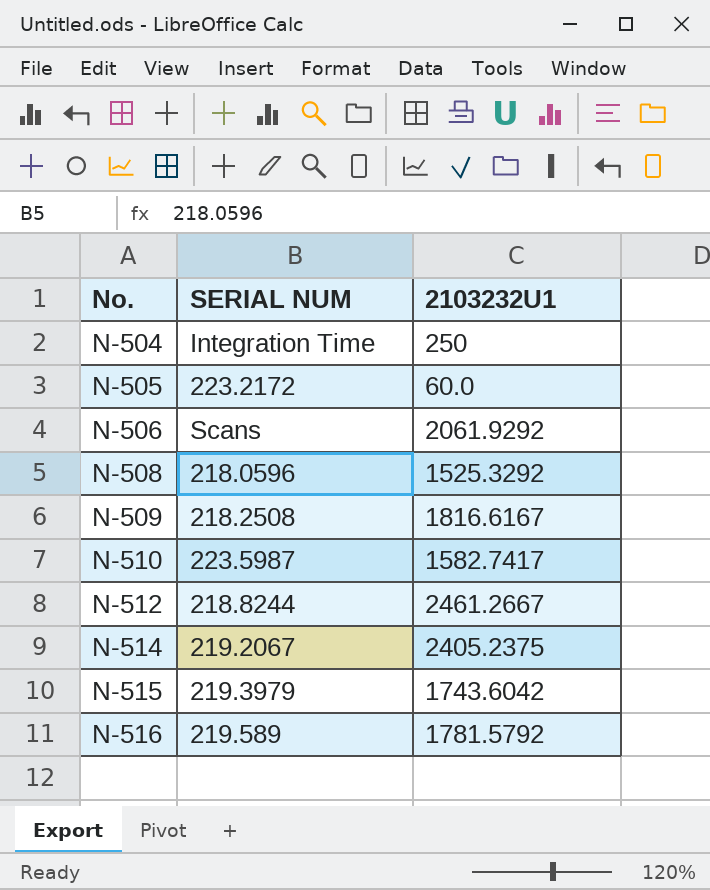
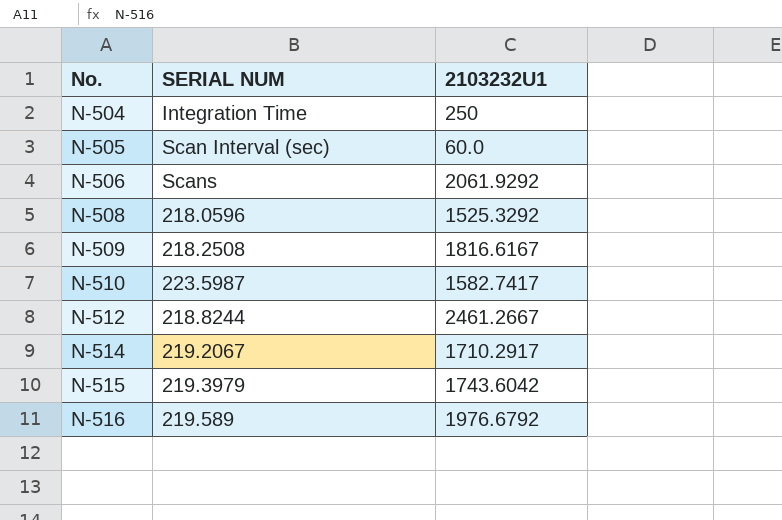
N-505 | SERIAL NUM: 223.2172 -> Scan Interval (sec)
N-514 | 2103232U1: 2405.2375 -> 1710.2917
N-516 | 2103232U1: 1781.5792 -> 1976.6792

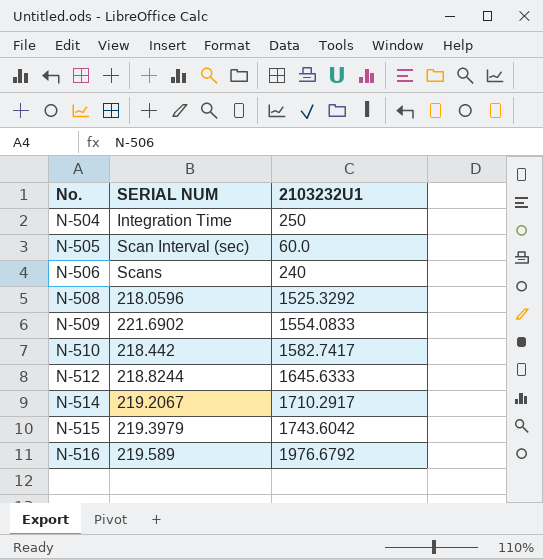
N-506 | 2103232U1: 2061.9292 -> 240
N-509 | SERIAL NUM: 218.2508 -> 221.6902
N-509 | 2103232U1: 1816.6167 -> 1554.0833
N-510 | SERIAL NUM: 223.5987 -> 218.442
N-512 | 2103232U1: 2461.2667 -> 1645.6333

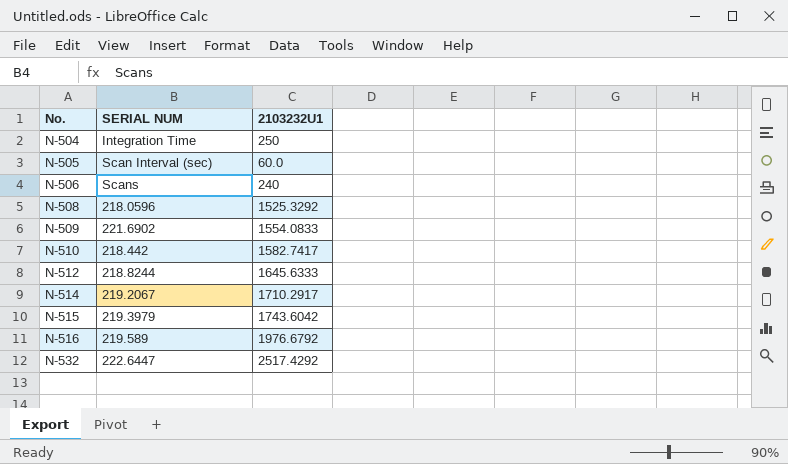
row N-532: none -> 222.6447 | 2517.4292

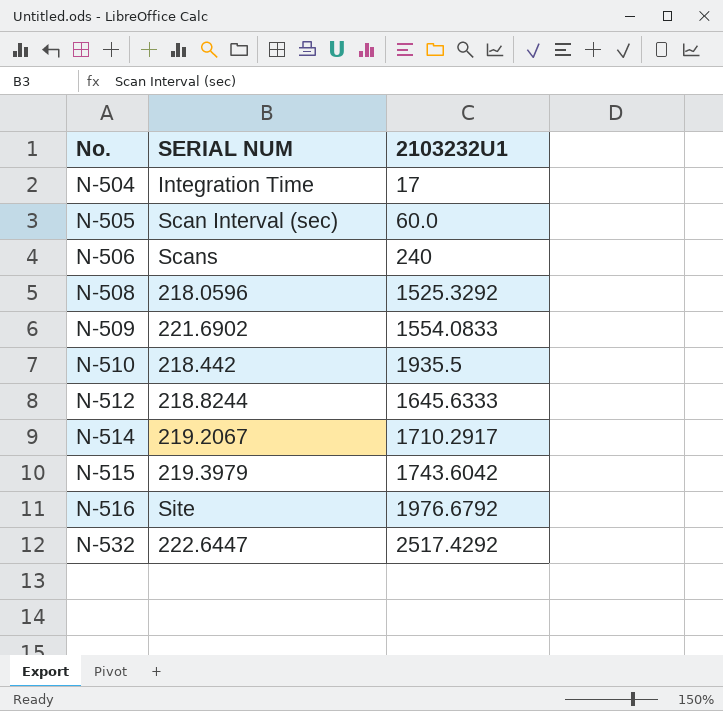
N-504 | 2103232U1: 250 -> 17
N-510 | 2103232U1: 1582.7417 -> 1935.5
N-516 | SERIAL NUM: 219.589 -> Site

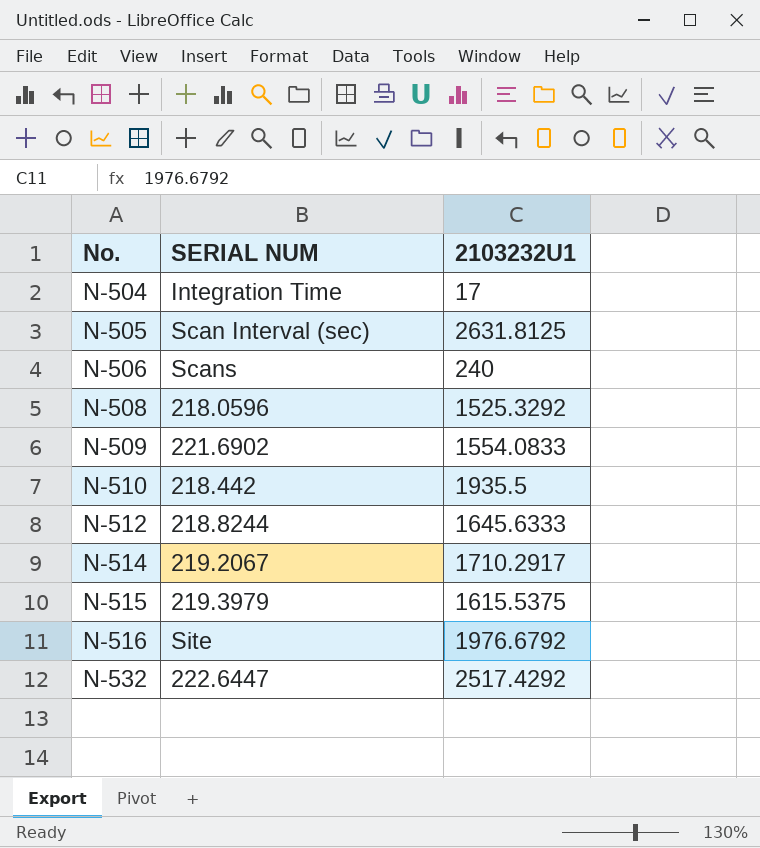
N-505 | 2103232U1: 60.0 -> 2631.8125
N-515 | 2103232U1: 1743.6042 -> 1615.5375

